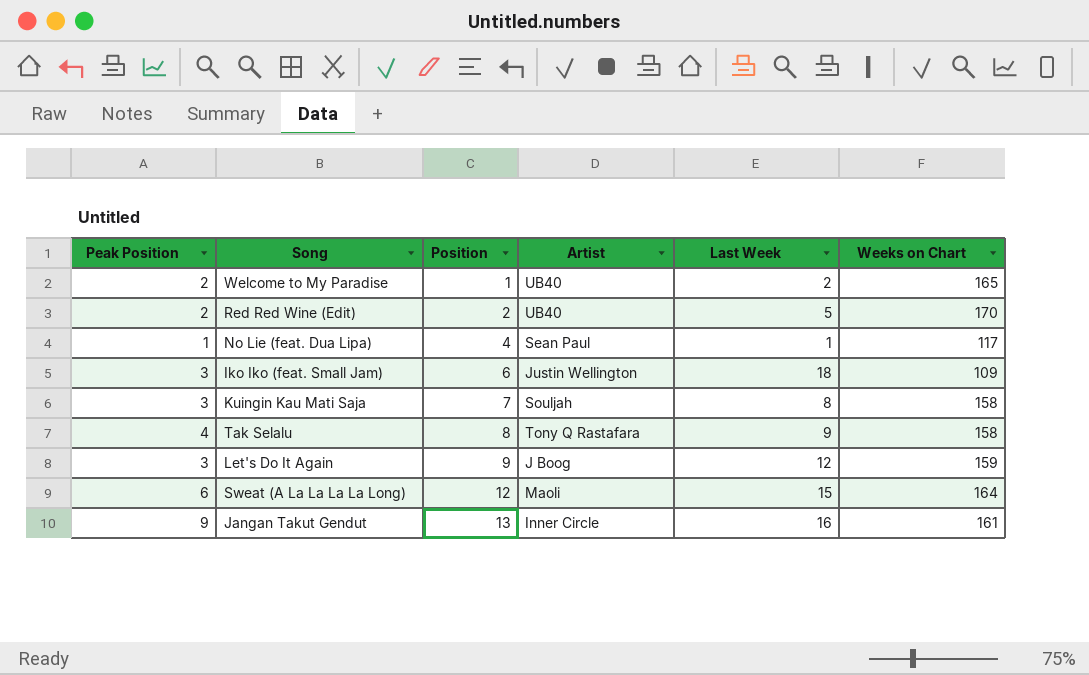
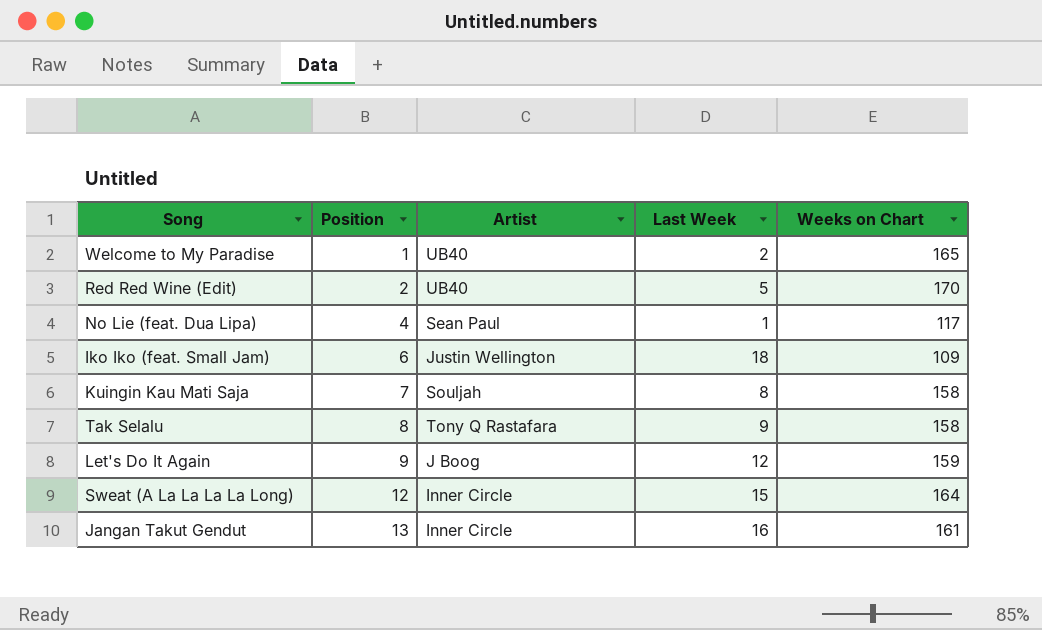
column Peak Position | position: 1 -> none
Sweat (A La La La La Long) | Artist: Maoli -> Inner Circle

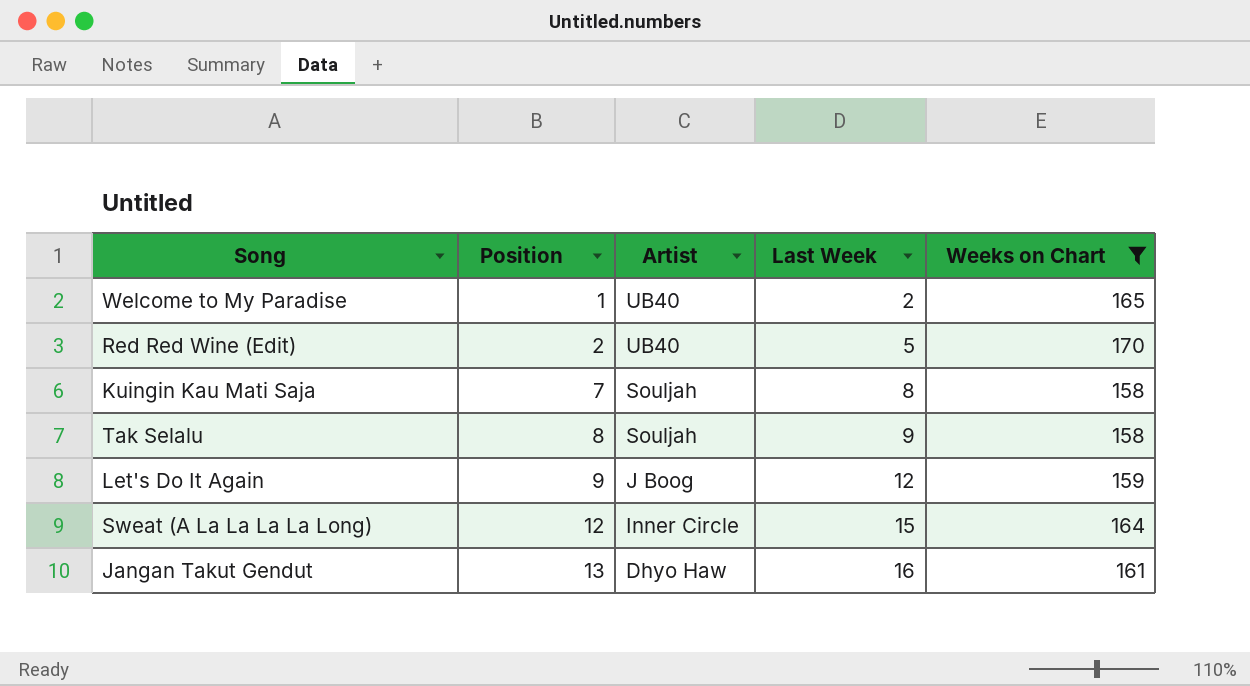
filter: none -> Weeks on Chart >= 158
Tak Selalu | Artist: Tony Q Rastafara -> Souljah
Jangan Takut Gendut | Artist: Inner Circle -> Dhyo Haw

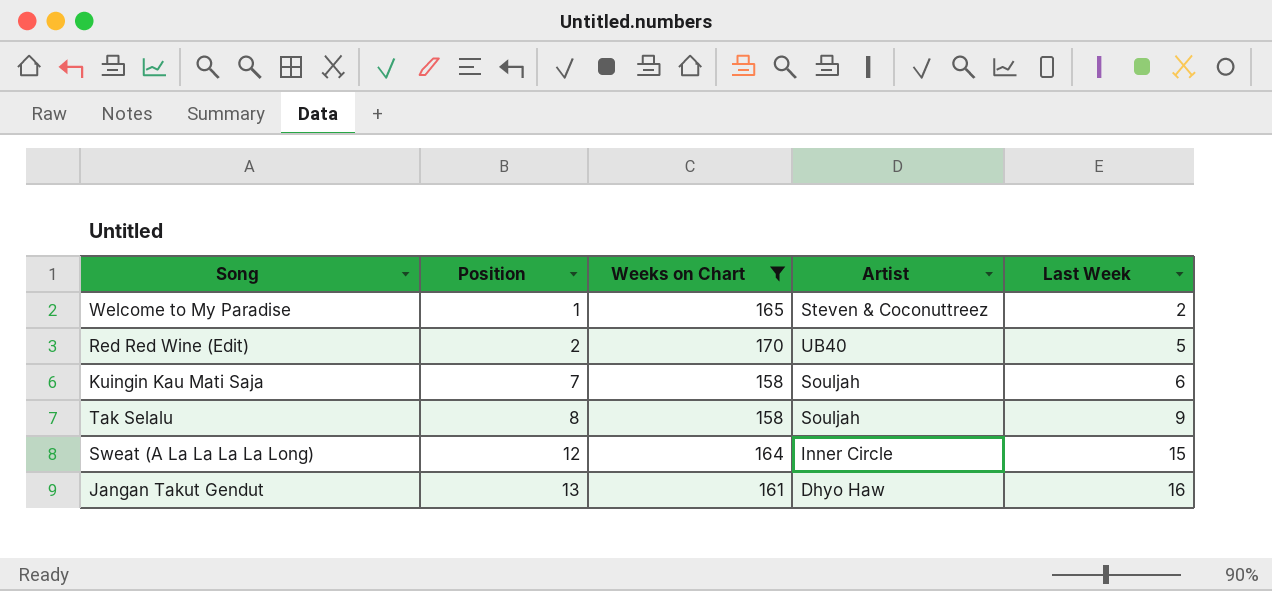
column Weeks on Chart | position: 5 -> 3
row Let's Do It Again: 9 | J Boog | 12 | 159 -> none
Welcome to My Paradise | Artist: UB40 -> Steven & Coconuttreez
Kuingin Kau Mati Saja | Last Week: 8 -> 6

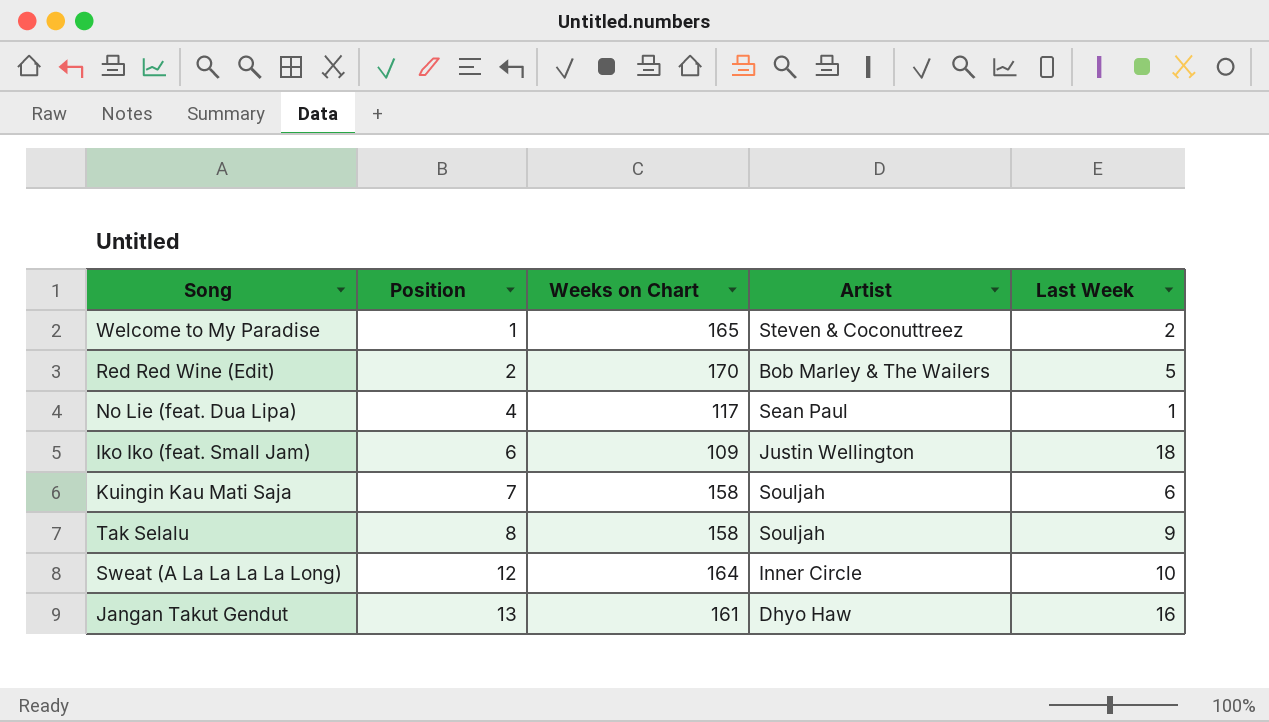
filter: Weeks on Chart >= 158 -> none
Red Red Wine (Edit) | Artist: UB40 -> Bob Marley & The Wailers
Sweat (A La La La La Long) | Last Week: 15 -> 10

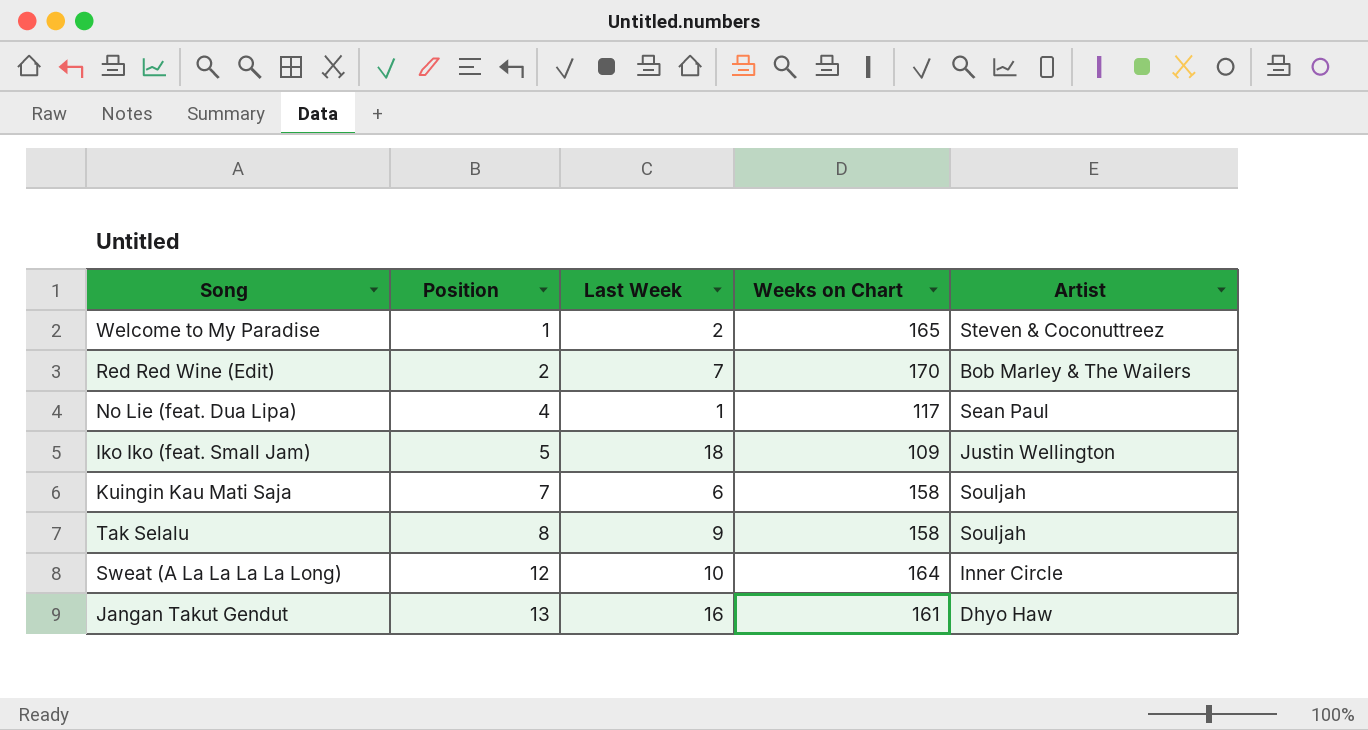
column Last Week | position: 5 -> 3
Red Red Wine (Edit) | Last Week: 5 -> 7
Iko Iko (feat. Small Jam) | Position: 6 -> 5

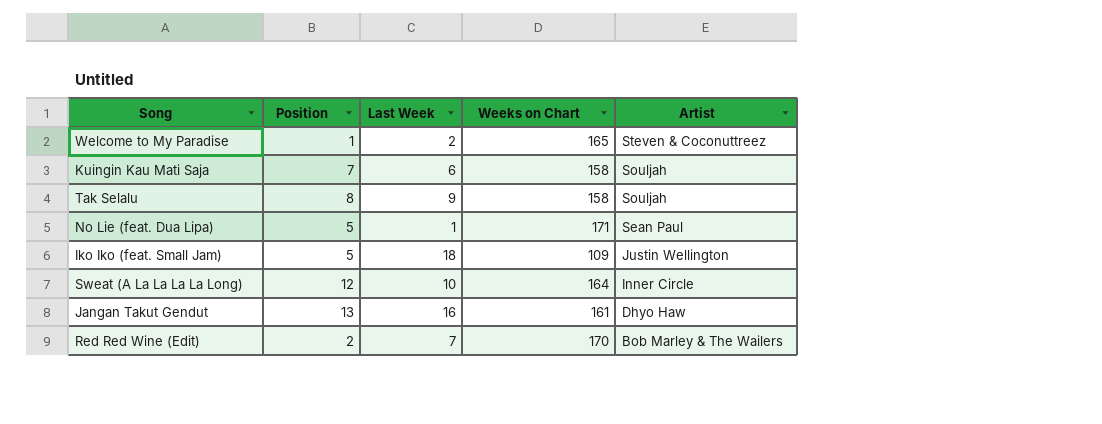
row order: Position ascending -> Artist descending
No Lie (feat. Dua Lipa) | Position: 4 -> 5
No Lie (feat. Dua Lipa) | Weeks on Chart: 117 -> 171

